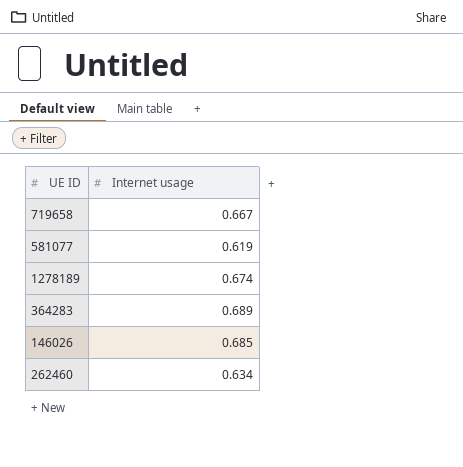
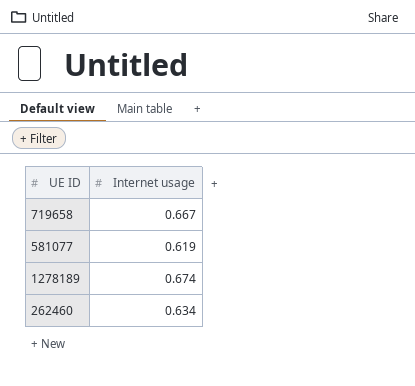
row 364283: 0.689 -> none
row 146026: 0.685 -> none

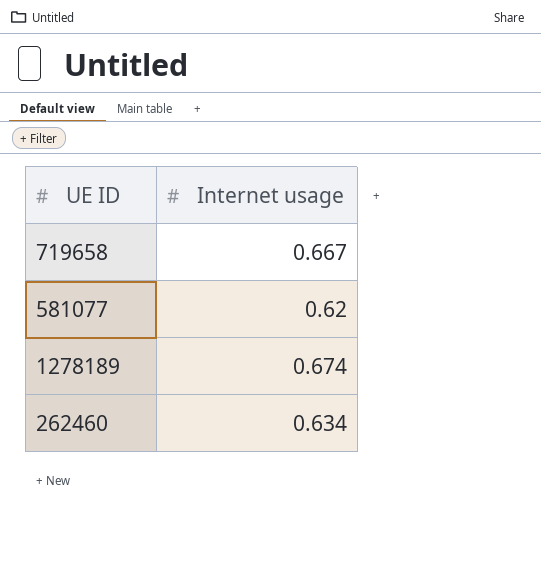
581077 | Internet usage: 0.619 -> 0.62

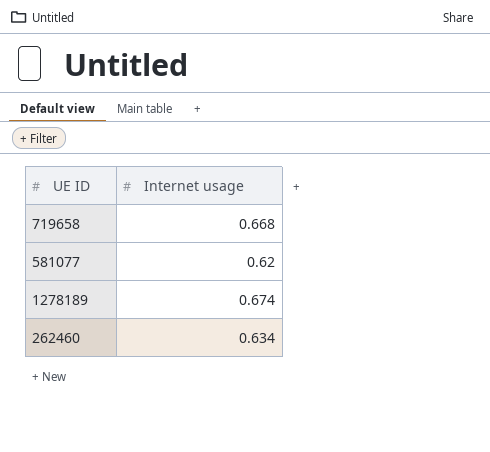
719658 | Internet usage: 0.667 -> 0.668

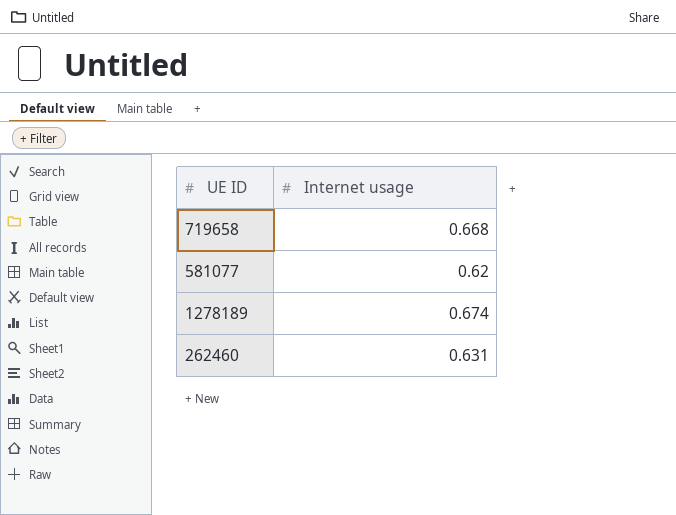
262460 | Internet usage: 0.634 -> 0.631

